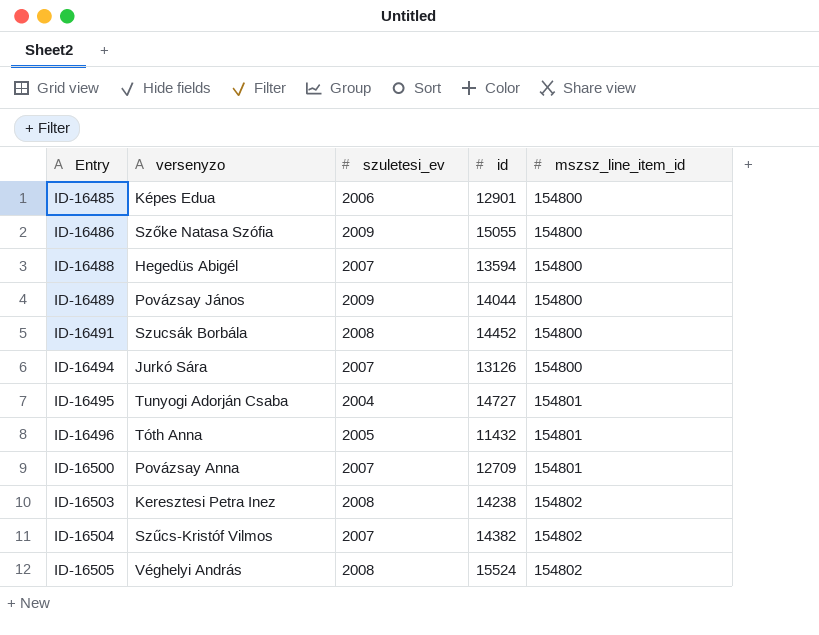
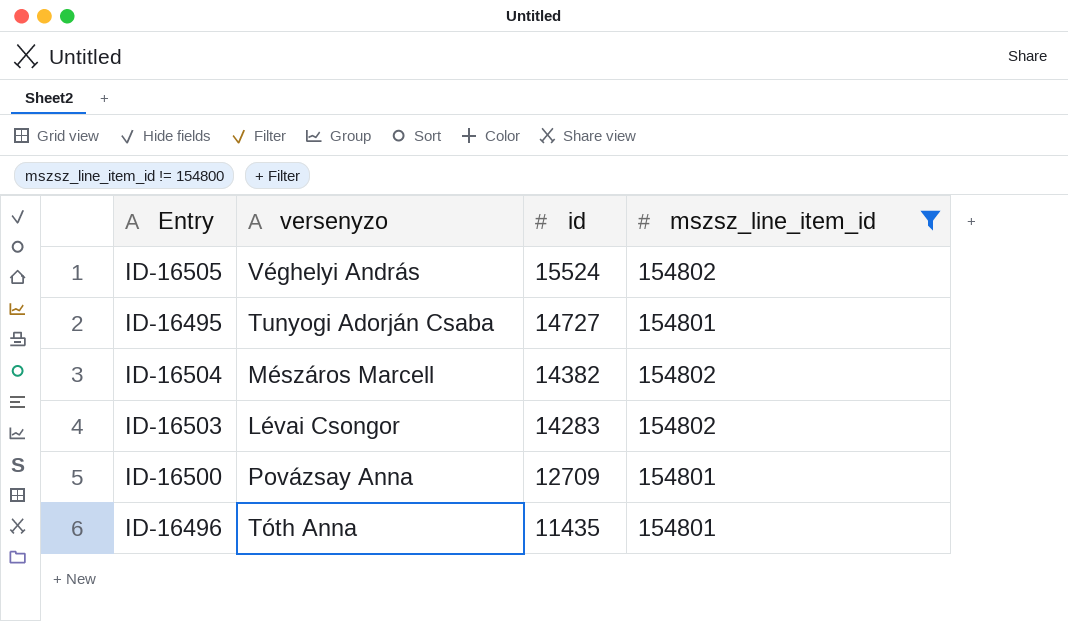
filter: none -> mszsz_line_item_id != 154800
row order: Entry ascending -> id descending
column szuletesi_ev | position: 3 -> none
ID-16504 | versenyzo: Szűcs-Kristóf Vilmos -> Mészáros Marcell
ID-16503 | versenyzo: Keresztesi Petra Inez -> Lévai Csongor
ID-16503 | id: 14238 -> 14283
ID-16496 | id: 11432 -> 11435

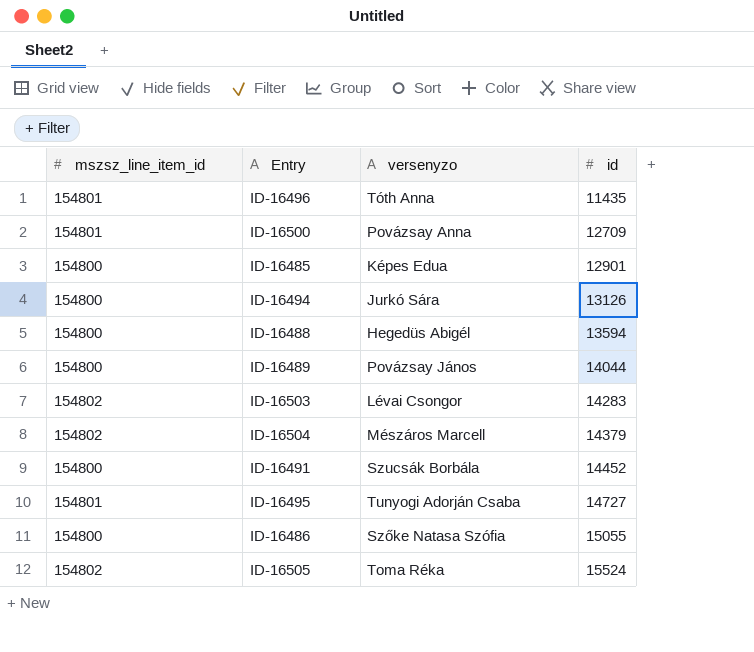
filter: mszsz_line_item_id != 154800 -> none
row order: id descending -> id ascending
column mszsz_line_item_id | position: 4 -> 1
ID-16504 | id: 14382 -> 14379
ID-16505 | versenyzo: Véghelyi András -> Toma Réka

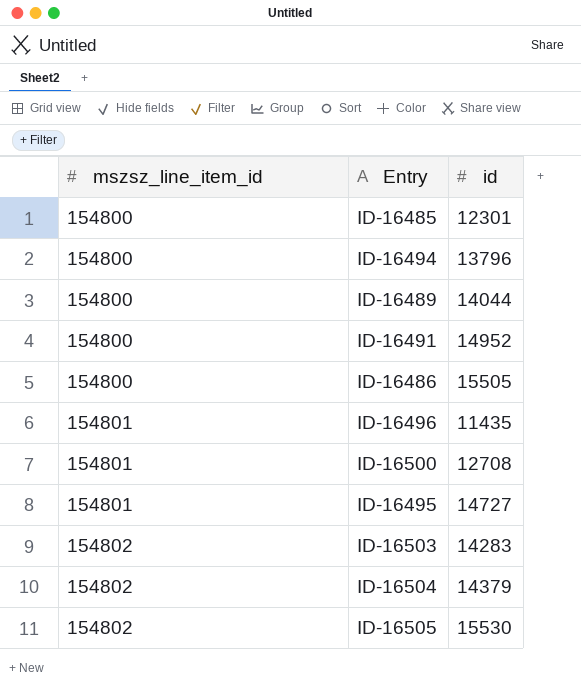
row order: id ascending -> mszsz_line_item_id ascending
column versenyzo | position: 3 -> none
row ID-16488: 154800 | Hegedüs Abigél | 13594 -> none
ID-16485 | id: 12901 -> 12301
ID-16494 | id: 13126 -> 13796
ID-16491 | id: 14452 -> 14952
ID-16486 | id: 15055 -> 15505
ID-16500 | id: 12709 -> 12708
ID-16505 | id: 15524 -> 15530

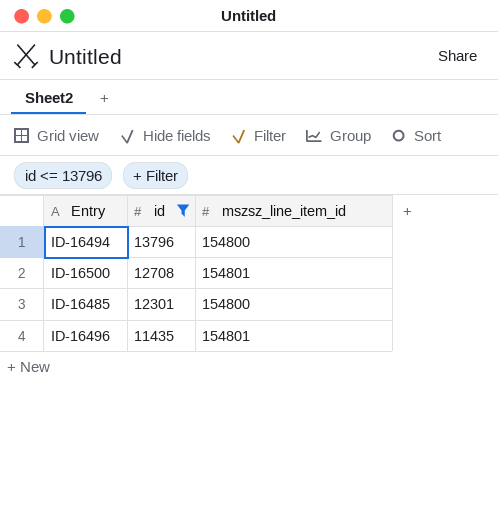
filter: none -> id <= 13796
row order: mszsz_line_item_id ascending -> id descending
column mszsz_line_item_id | position: 1 -> 3

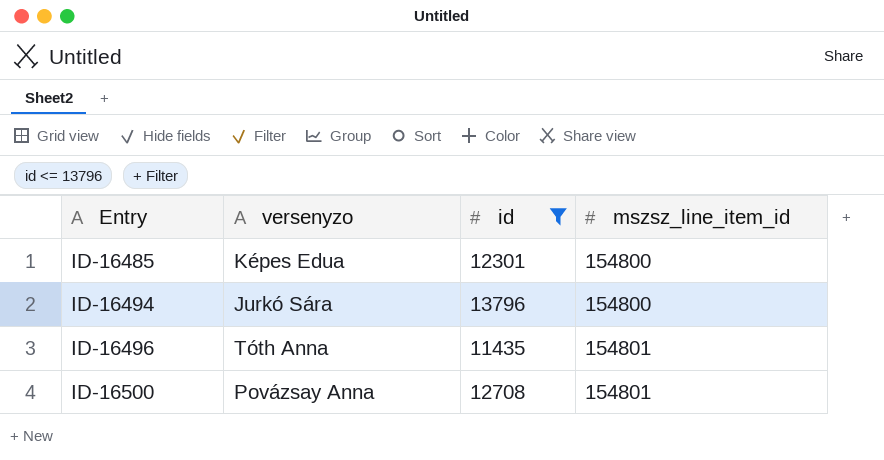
row order: id descending -> Entry ascending
column versenyzo | position: none -> 2

